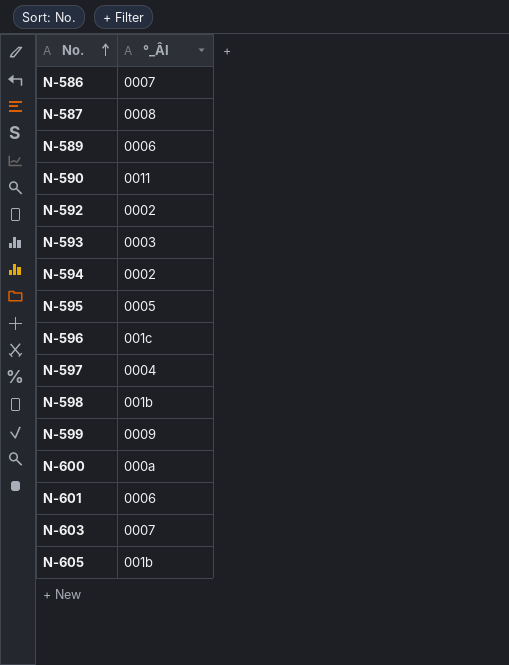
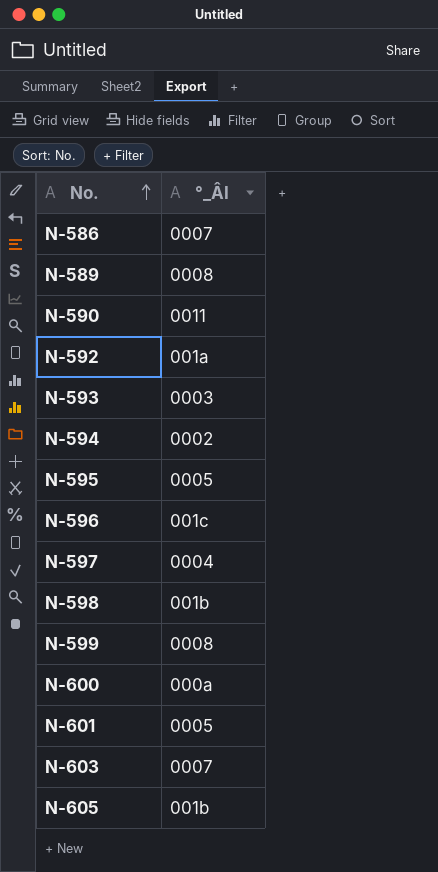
row N-587: 0008 -> none
N-589 | °_ÂI: 0006 -> 0008
N-592 | °_ÂI: 0002 -> 001a
N-599 | °_ÂI: 0009 -> 0008
N-601 | °_ÂI: 0006 -> 0005

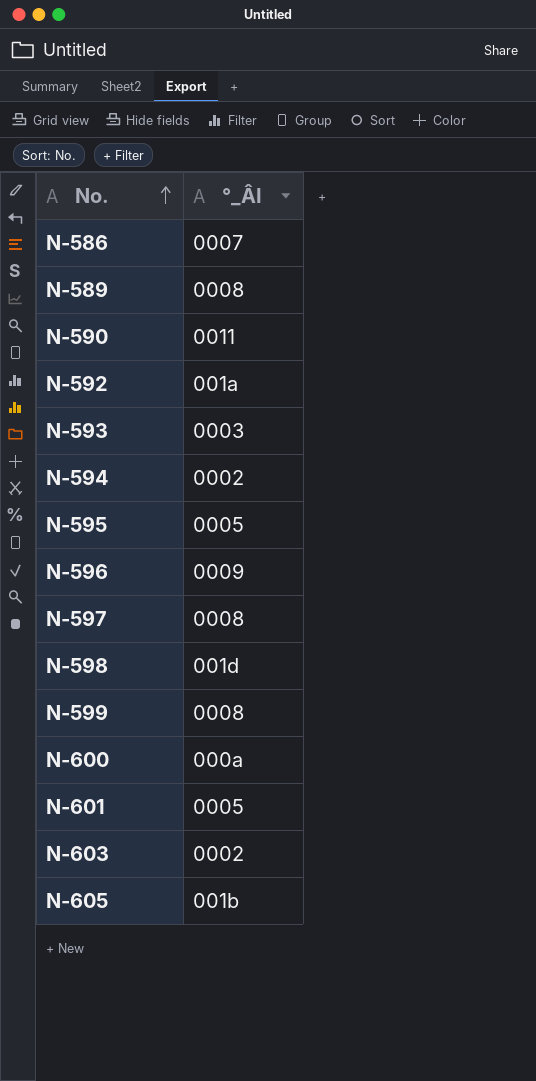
N-596 | °_ÂI: 001c -> 0009
N-597 | °_ÂI: 0004 -> 0008
N-598 | °_ÂI: 001b -> 001d
N-603 | °_ÂI: 0007 -> 0002

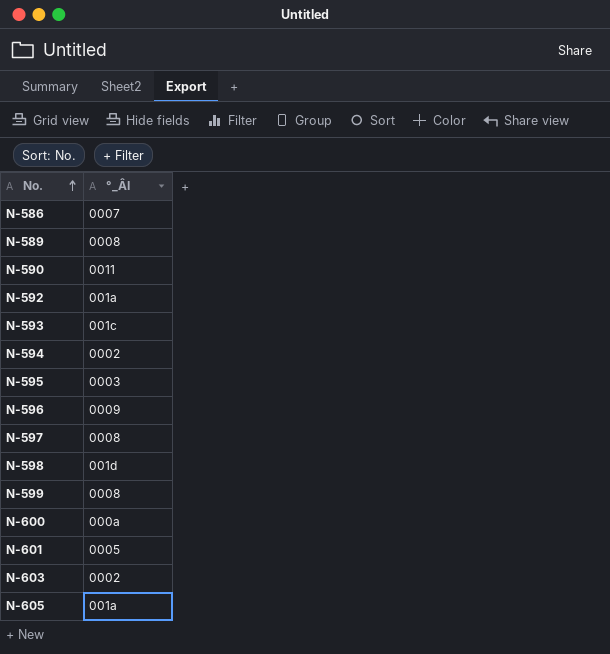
N-593 | °_ÂI: 0003 -> 001c
N-595 | °_ÂI: 0005 -> 0003
N-605 | °_ÂI: 001b -> 001a

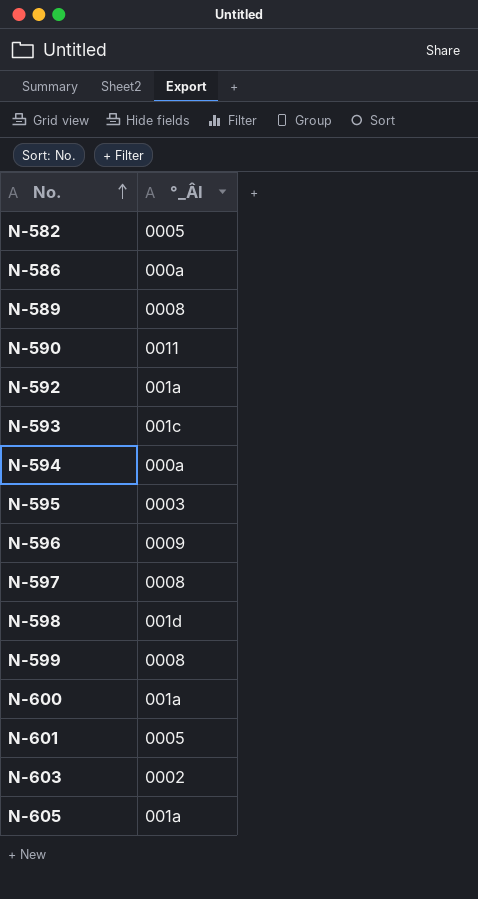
row N-582: none -> 0005
N-586 | °_ÂI: 0007 -> 000a
N-594 | °_ÂI: 0002 -> 000a
N-600 | °_ÂI: 000a -> 001a

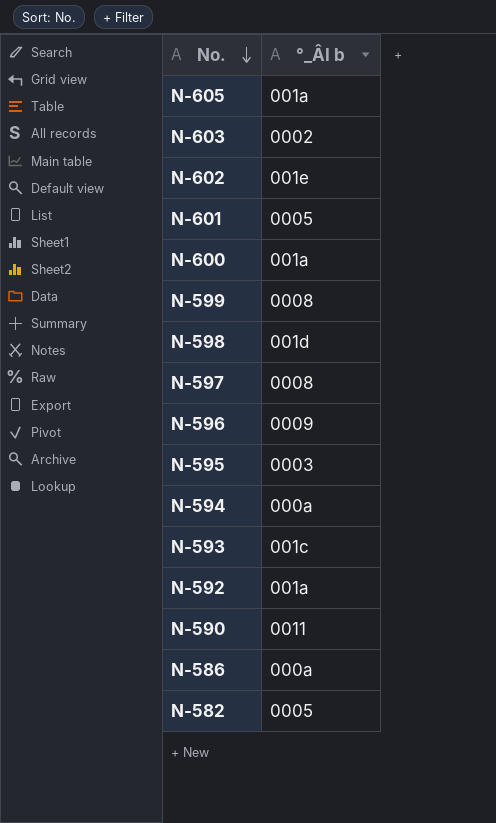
row order: No. ascending -> No. descending
column name: °_ÂI -> °_ÂI b
row N-589: 0008 -> none
row N-602: none -> 001e

